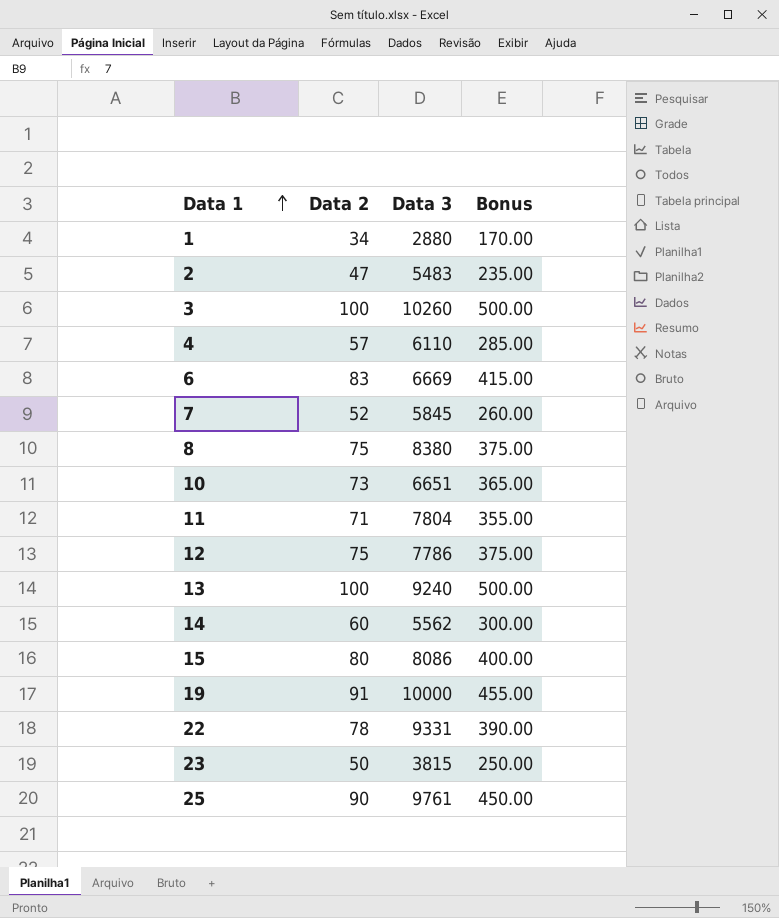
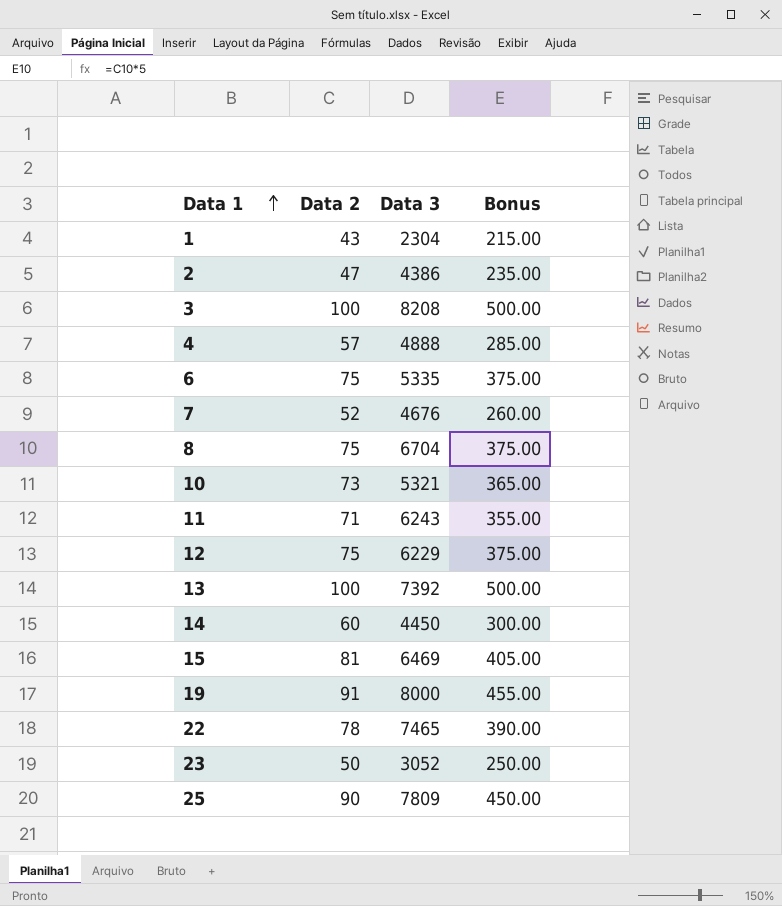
1 | Data 2: 34 -> 43
1 | Data 3: 2880 -> 2304
1 | Bonus: 170.00 -> 215.00
2 | Data 3: 5483 -> 4386
3 | Data 3: 10260 -> 8208
4 | Data 3: 6110 -> 4888
6 | Data 2: 83 -> 75
6 | Data 3: 6669 -> 5335
6 | Bonus: 415.00 -> 375.00
7 | Data 3: 5845 -> 4676
8 | Data 3: 8380 -> 6704
10 | Data 3: 6651 -> 5321
11 | Data 3: 7804 -> 6243
12 | Data 3: 7786 -> 6229
13 | Data 3: 9240 -> 7392
14 | Data 3: 5562 -> 4450
15 | Data 2: 80 -> 81
15 | Data 3: 8086 -> 6469
15 | Bonus: 400.00 -> 405.00
19 | Data 3: 10000 -> 8000
22 | Data 3: 9331 -> 7465
23 | Data 3: 3815 -> 3052
25 | Data 3: 9761 -> 7809

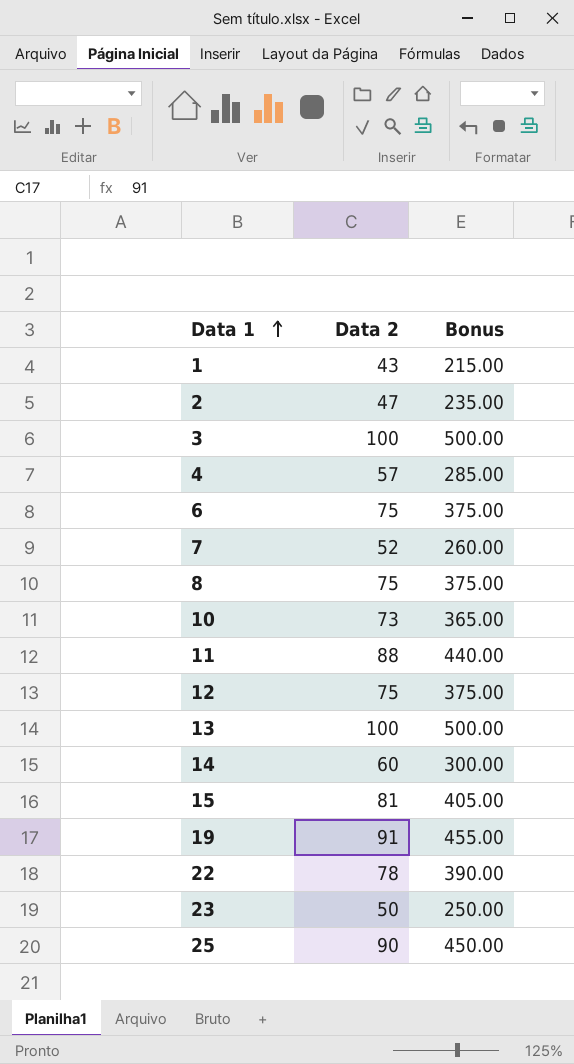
column Data 3 | position: 3 -> none
11 | Data 2: 71 -> 88
11 | Bonus: 355.00 -> 440.00

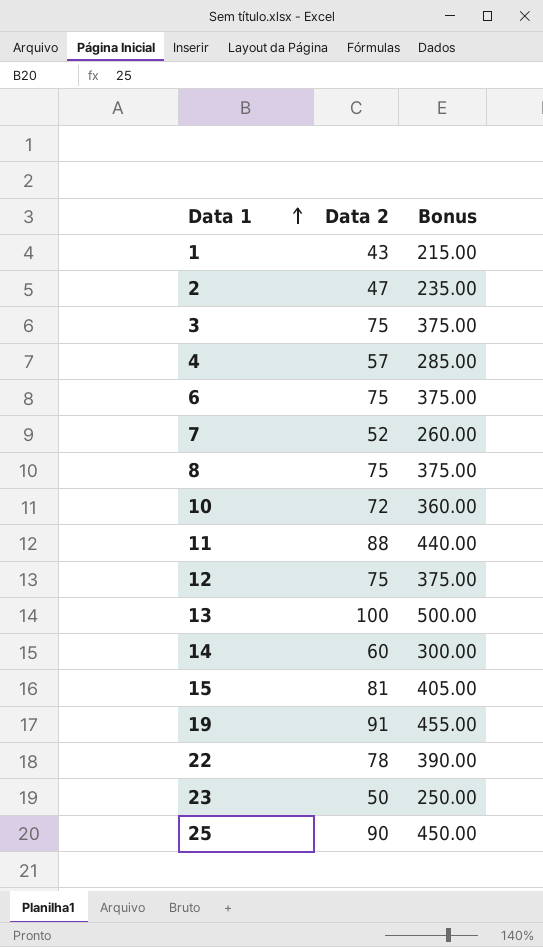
3 | Data 2: 100 -> 75
3 | Bonus: 500.00 -> 375.00
10 | Data 2: 73 -> 72
10 | Bonus: 365.00 -> 360.00

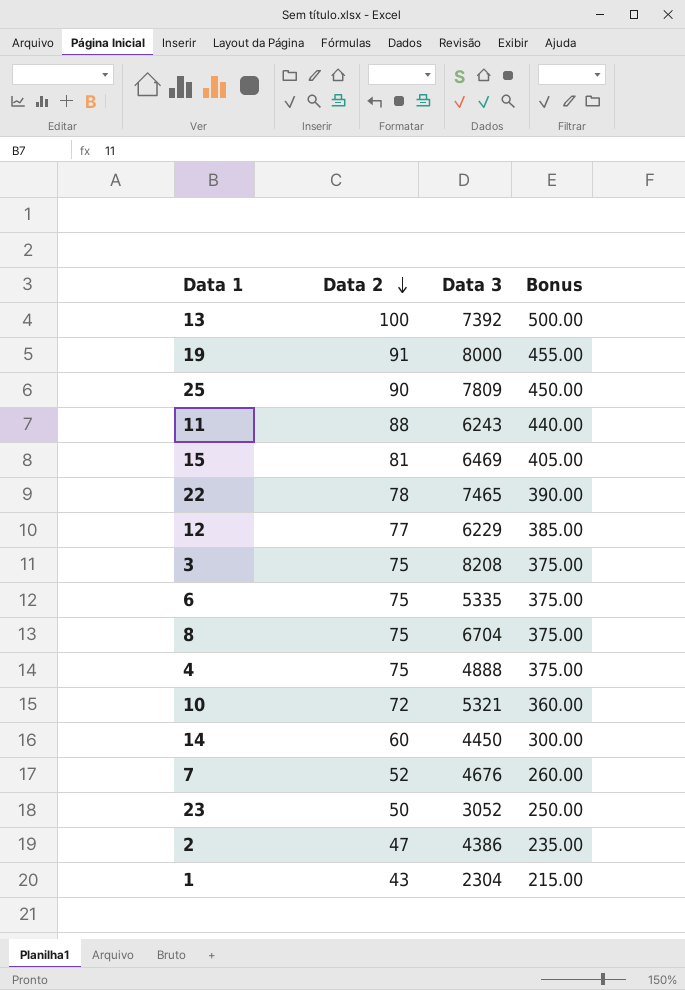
row order: Data 1 ascending -> Data 2 descending
column Data 3 | position: none -> 3
12 | Data 2: 75 -> 77
12 | Bonus: 375.00 -> 385.00
4 | Data 2: 57 -> 75
4 | Bonus: 285.00 -> 375.00

